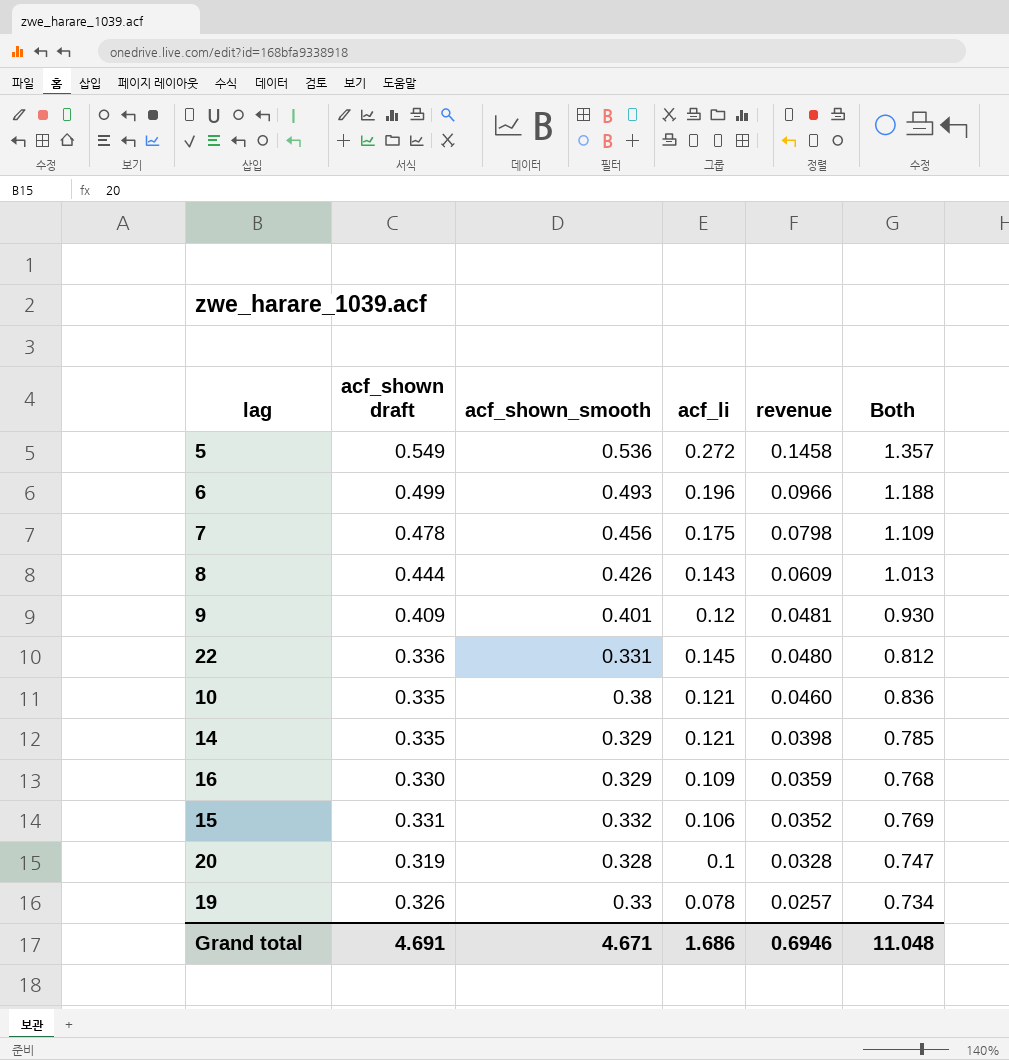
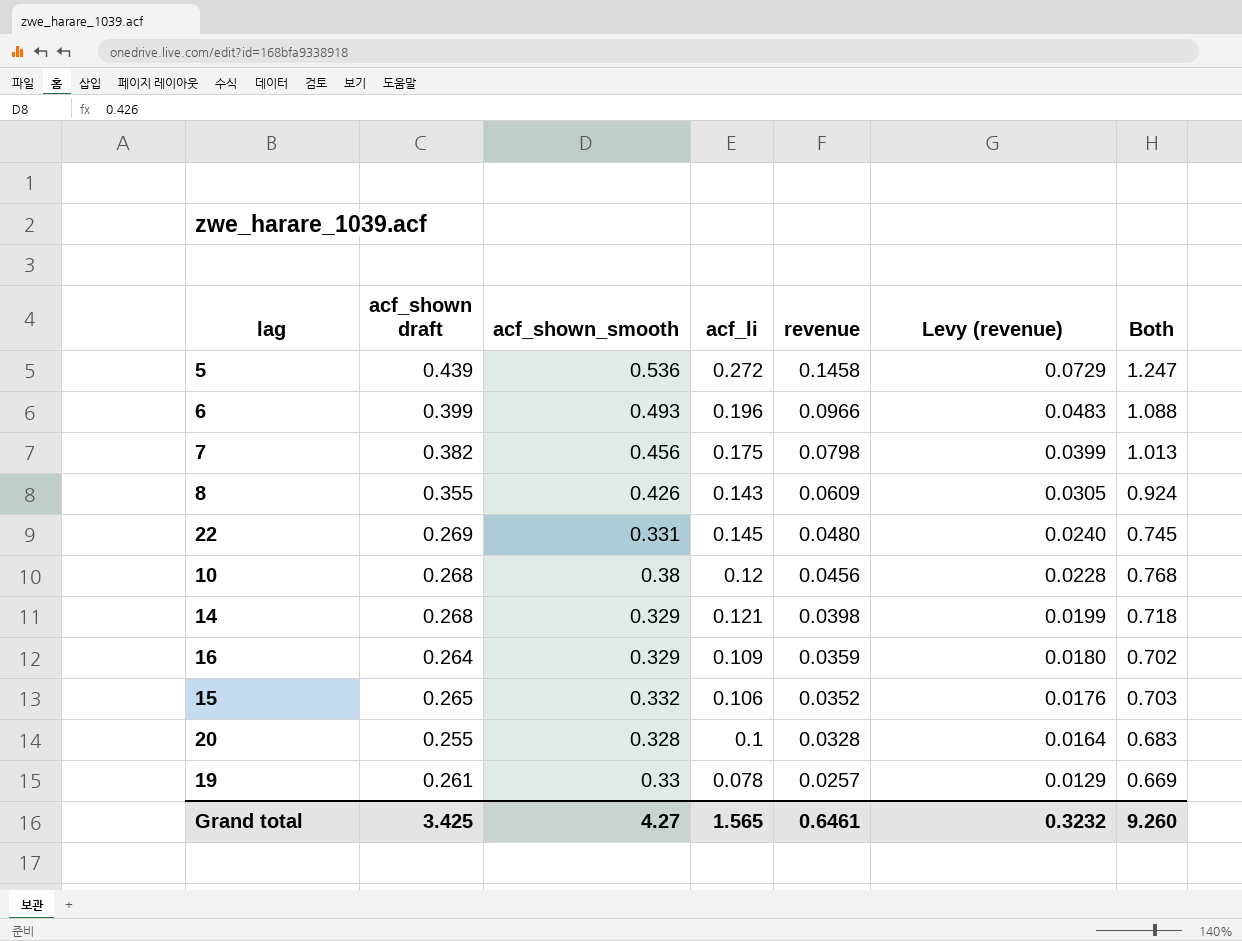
column Levy (revenue) | formula: none -> [revenue] * 0.5
row 9: 0.409 | 0.401 | 0.12 | 0.0481 | 0.930 -> none
5 | acf_shown draft: 0.549 -> 0.439
5 | Both: 1.357 -> 1.247
6 | acf_shown draft: 0.499 -> 0.399
6 | Both: 1.188 -> 1.088
7 | acf_shown draft: 0.478 -> 0.382
7 | Both: 1.109 -> 1.013
8 | acf_shown draft: 0.444 -> 0.355
8 | Both: 1.013 -> 0.924
22 | acf_shown draft: 0.336 -> 0.269
22 | Both: 0.812 -> 0.745
10 | acf_shown draft: 0.335 -> 0.268
10 | acf_li: 0.121 -> 0.12
10 | revenue: 0.0460 -> 0.0456
10 | Both: 0.836 -> 0.768
14 | acf_shown draft: 0.335 -> 0.268
14 | Both: 0.785 -> 0.718
16 | acf_shown draft: 0.330 -> 0.264
16 | Both: 0.768 -> 0.702
15 | acf_shown draft: 0.331 -> 0.265
15 | Both: 0.769 -> 0.703
20 | acf_shown draft: 0.319 -> 0.255
20 | Both: 0.747 -> 0.683
19 | acf_shown draft: 0.326 -> 0.261
19 | Both: 0.734 -> 0.669
Grand total | acf_shown draft: 4.691 -> 3.425
Grand total | acf_shown_smooth: 4.671 -> 4.27
Grand total | acf_li: 1.686 -> 1.565
Grand total | revenue: 0.6946 -> 0.6461
Grand total | Both: 11.048 -> 9.260

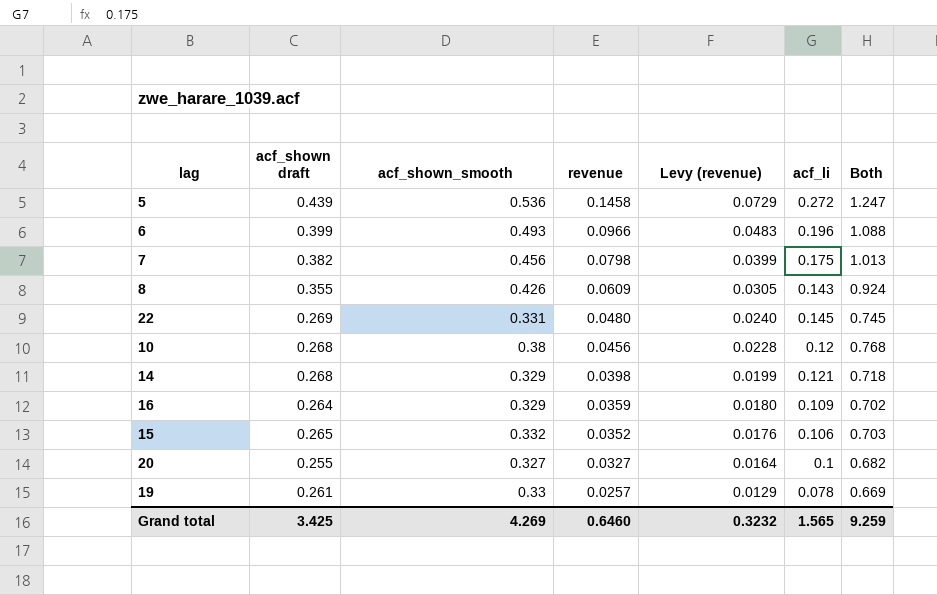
column acf_li | position: 4 -> 6
20 | acf_shown_smooth: 0.328 -> 0.327
20 | revenue: 0.0328 -> 0.0327
20 | Both: 0.683 -> 0.682
Grand total | acf_shown_smooth: 4.27 -> 4.269
Grand total | revenue: 0.6461 -> 0.6460
Grand total | Both: 9.260 -> 9.259

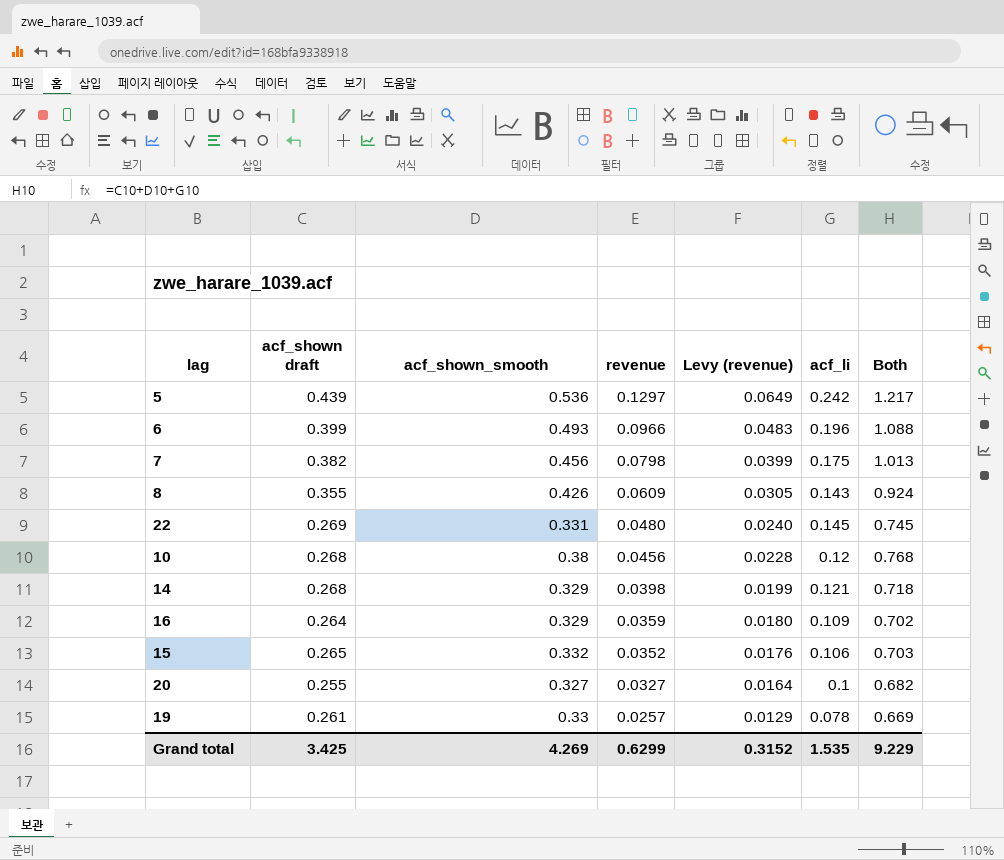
5 | revenue: 0.1458 -> 0.1297
5 | Levy (revenue): 0.0729 -> 0.0649
5 | acf_li: 0.272 -> 0.242
5 | Both: 1.247 -> 1.217
Grand total | revenue: 0.6460 -> 0.6299
Grand total | Levy (revenue): 0.3232 -> 0.3152
Grand total | acf_li: 1.565 -> 1.535
Grand total | Both: 9.259 -> 9.229

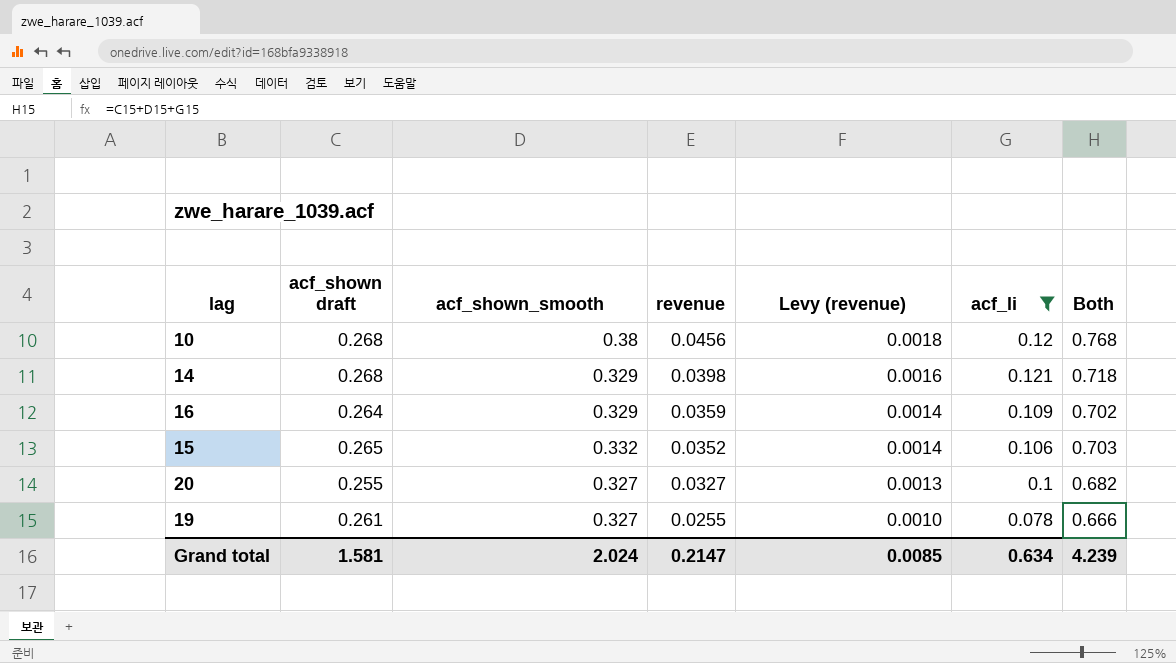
filter: none -> acf_li <= 0.121
column Levy (revenue) | formula: [revenue] * 0.5 -> [revenue] * 0.04
19 | acf_shown_smooth: 0.33 -> 0.327
19 | revenue: 0.0257 -> 0.0255
19 | Both: 0.669 -> 0.666
Grand total | acf_shown draft: 3.425 -> 1.581
Grand total | acf_shown_smooth: 4.269 -> 2.024
Grand total | revenue: 0.6299 -> 0.2147
Grand total | Levy (revenue): 0.3152 -> 0.0085
Grand total | acf_li: 1.535 -> 0.634
Grand total | Both: 9.229 -> 4.239

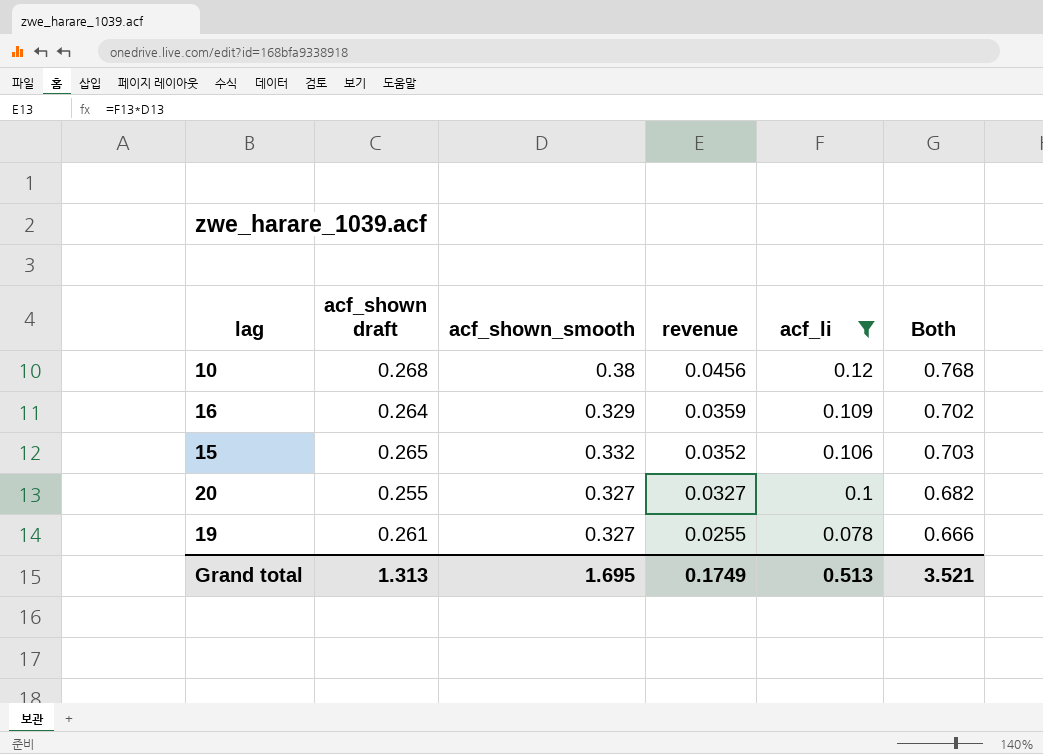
column Levy (revenue) | formula: [revenue] * 0.04 -> none
row 14: 0.268 | 0.329 | 0.0398 | 0.0016 | 0.121 | 0.718 -> none
Grand total | acf_shown draft: 1.581 -> 1.313
Grand total | acf_shown_smooth: 2.024 -> 1.695
Grand total | revenue: 0.2147 -> 0.1749
Grand total | acf_li: 0.634 -> 0.513
Grand total | Both: 4.239 -> 3.521

